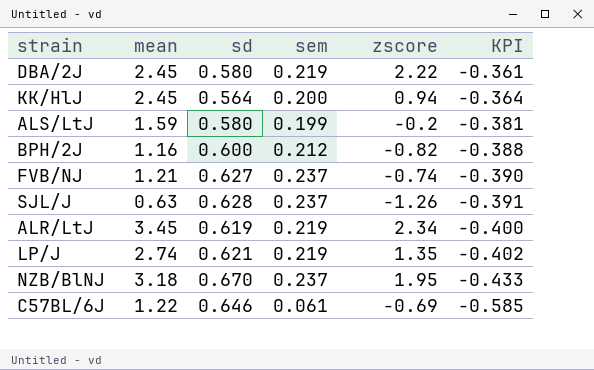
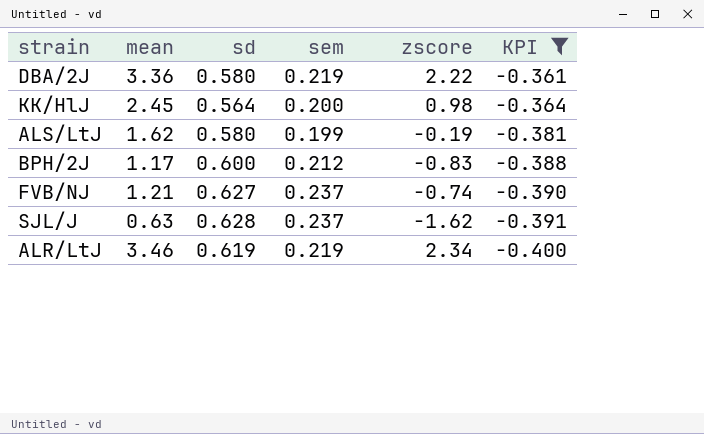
filter: none -> KPI >= -0.400
DBA/2J | mean: 2.45 -> 3.36
KK/HlJ | zscore: 0.94 -> 0.98
ALS/LtJ | mean: 1.59 -> 1.62
ALS/LtJ | zscore: -0.2 -> -0.19
BPH/2J | mean: 1.16 -> 1.17
BPH/2J | zscore: -0.82 -> -0.83
SJL/J | zscore: -1.26 -> -1.62
ALR/LtJ | mean: 3.45 -> 3.46

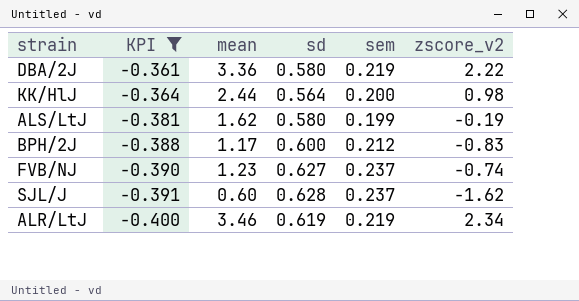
column KPI | position: 6 -> 2
column name: zscore -> zscore_v2
KK/HlJ | mean: 2.45 -> 2.44
FVB/NJ | mean: 1.21 -> 1.23
SJL/J | mean: 0.63 -> 0.60

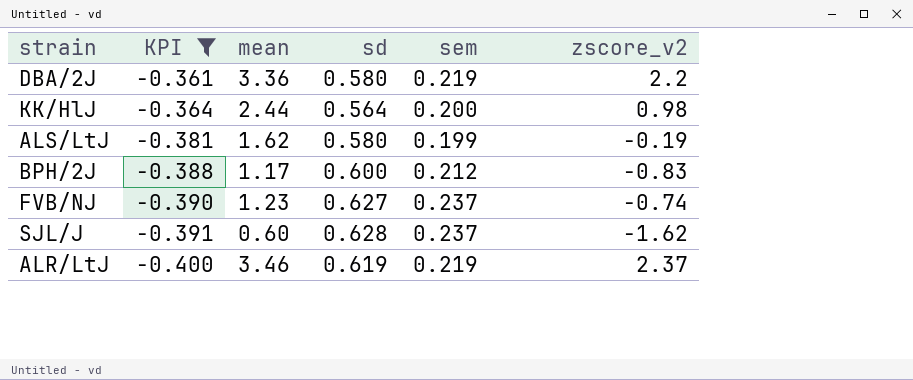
DBA/2J | zscore_v2: 2.22 -> 2.2
ALR/LtJ | zscore_v2: 2.34 -> 2.37

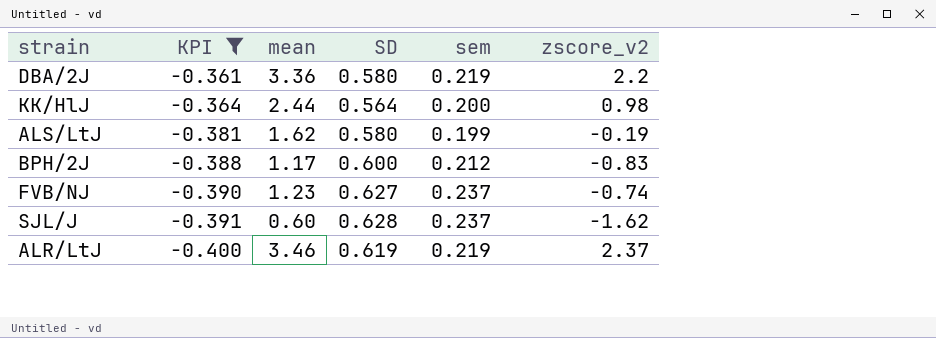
column name: sd -> SD

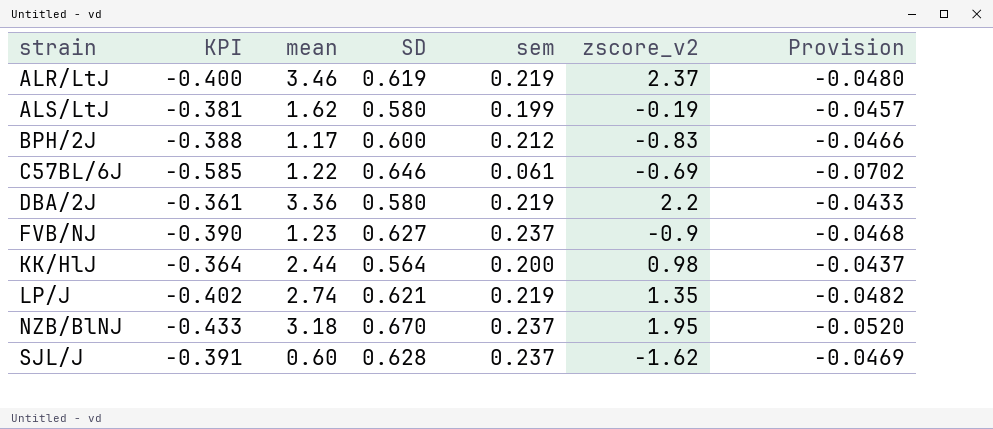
filter: KPI >= -0.400 -> none
row order: KPI descending -> strain ascending
column Provision | formula: none -> [KPI] * 0.12
FVB/NJ | zscore_v2: -0.74 -> -0.9

